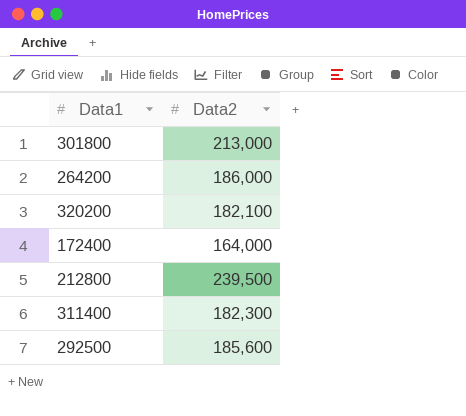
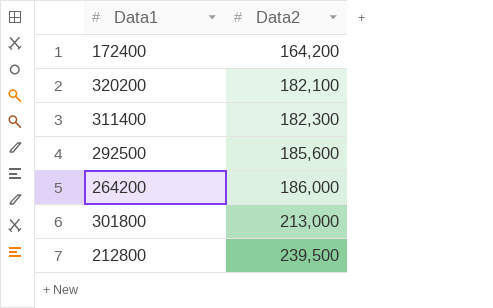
row order: none -> Data2 ascending
172400 | Data2: 164,000 -> 164,200

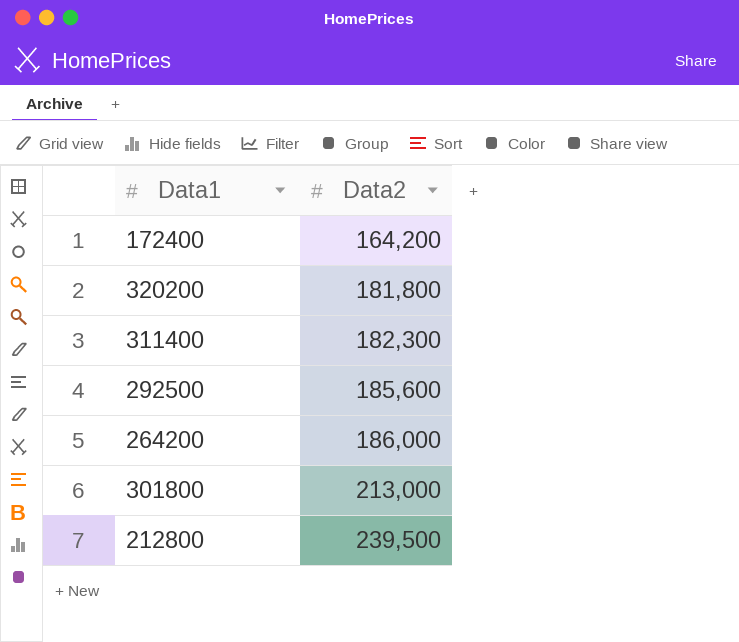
320200 | Data2: 182,100 -> 181,800

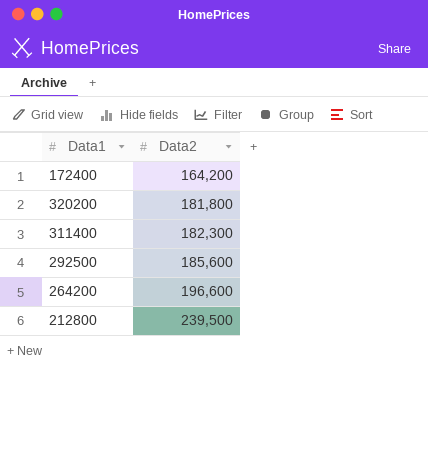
row 301800: 213,000 -> none
264200 | Data2: 186,000 -> 196,600

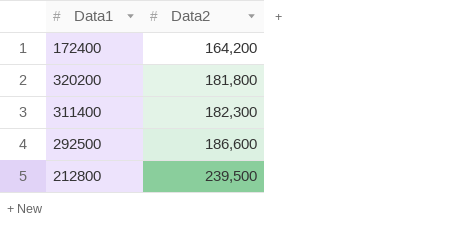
row 264200: 196,600 -> none
292500 | Data2: 185,600 -> 186,600

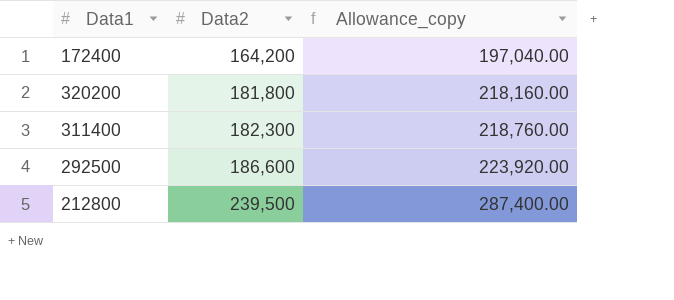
column Allowance_copy | formula: none -> [Data2] * 1.2

